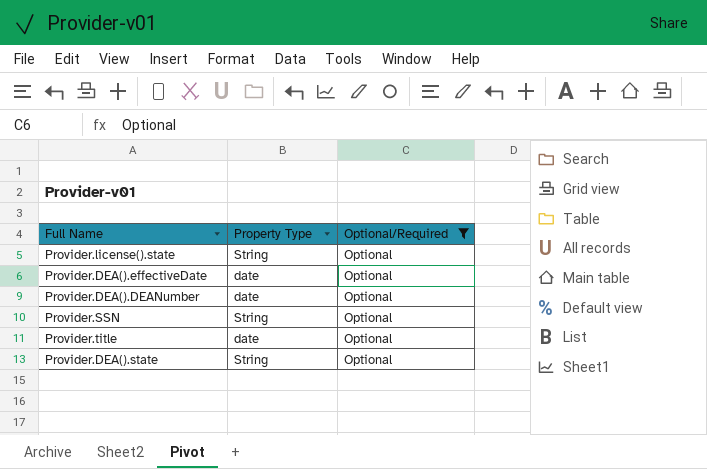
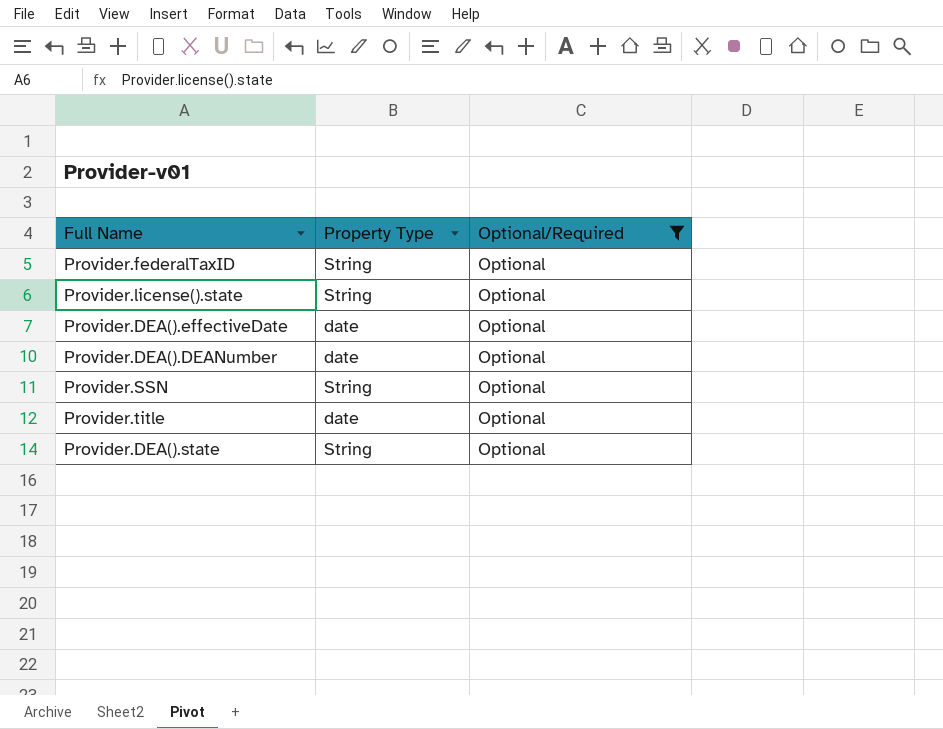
row Provider.federalTaxID: none -> String | Optional

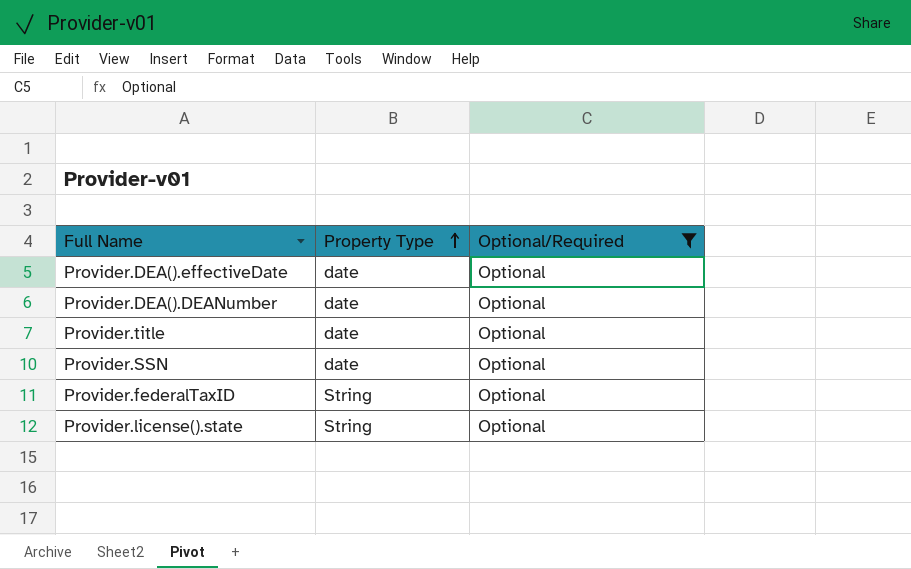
row order: none -> Property Type ascending
row Provider.DEA().state: String | Optional -> none
Provider.SSN | Property Type: String -> date

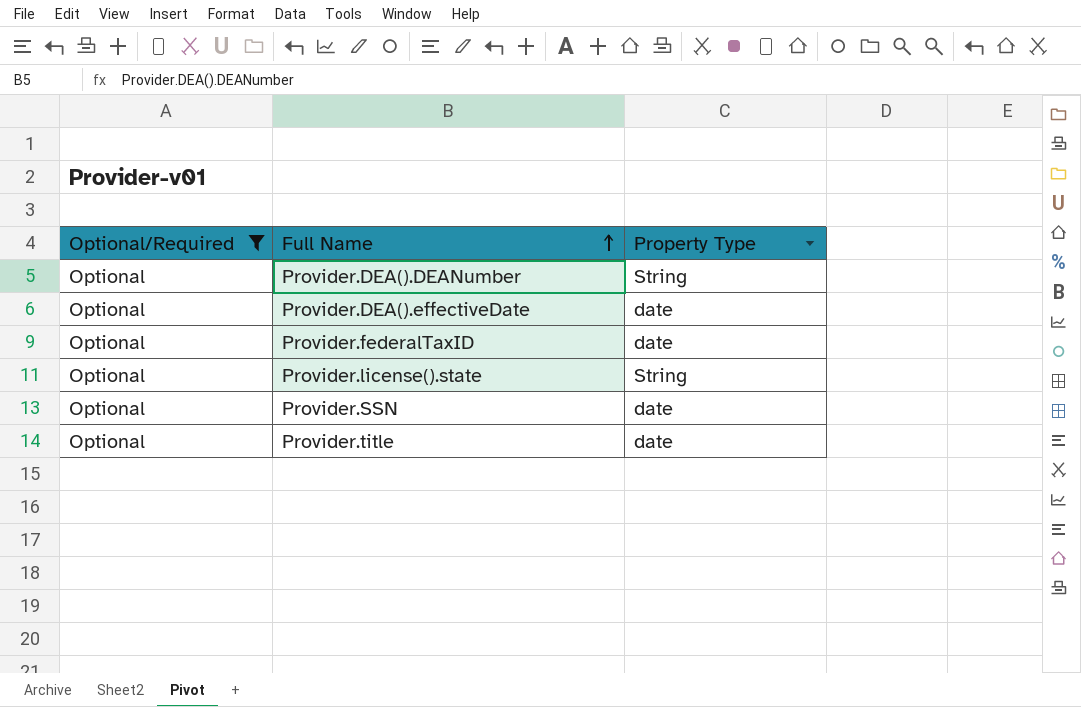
row order: Property Type ascending -> Full Name ascending
column Optional/Required | position: 3 -> 1
Provider.DEA().DEANumber | Property Type: date -> String
Provider.federalTaxID | Property Type: String -> date

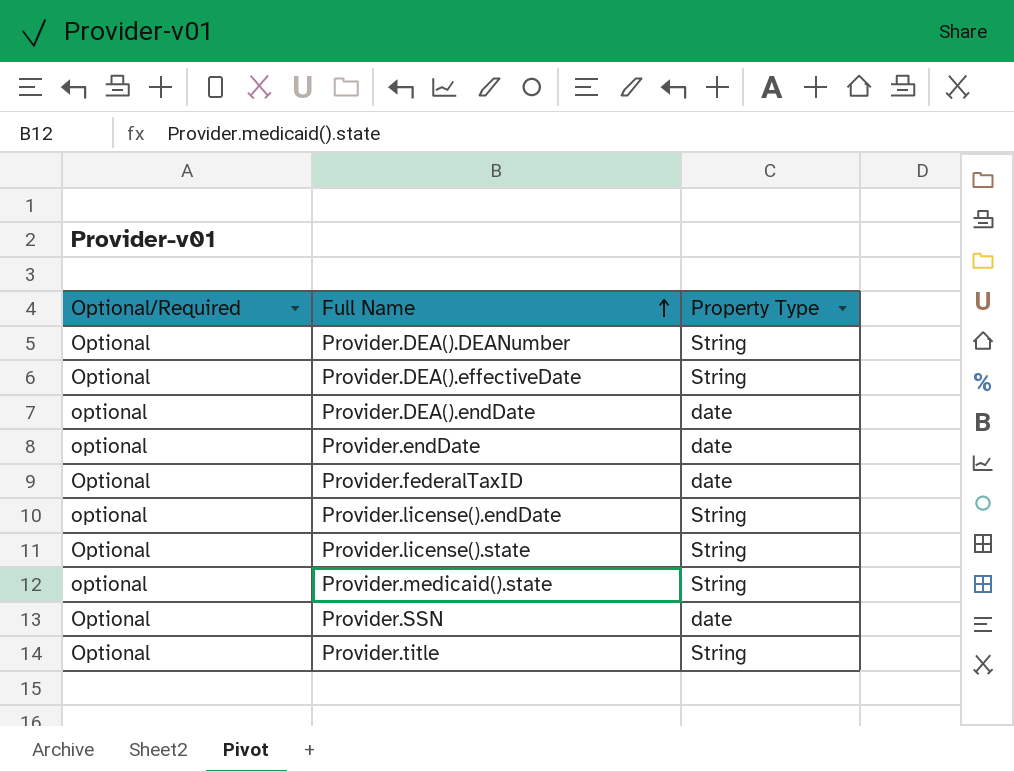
filter: Optional/Required = Optional -> none
Provider.DEA().effectiveDate | Property Type: date -> String
Provider.title | Property Type: date -> String

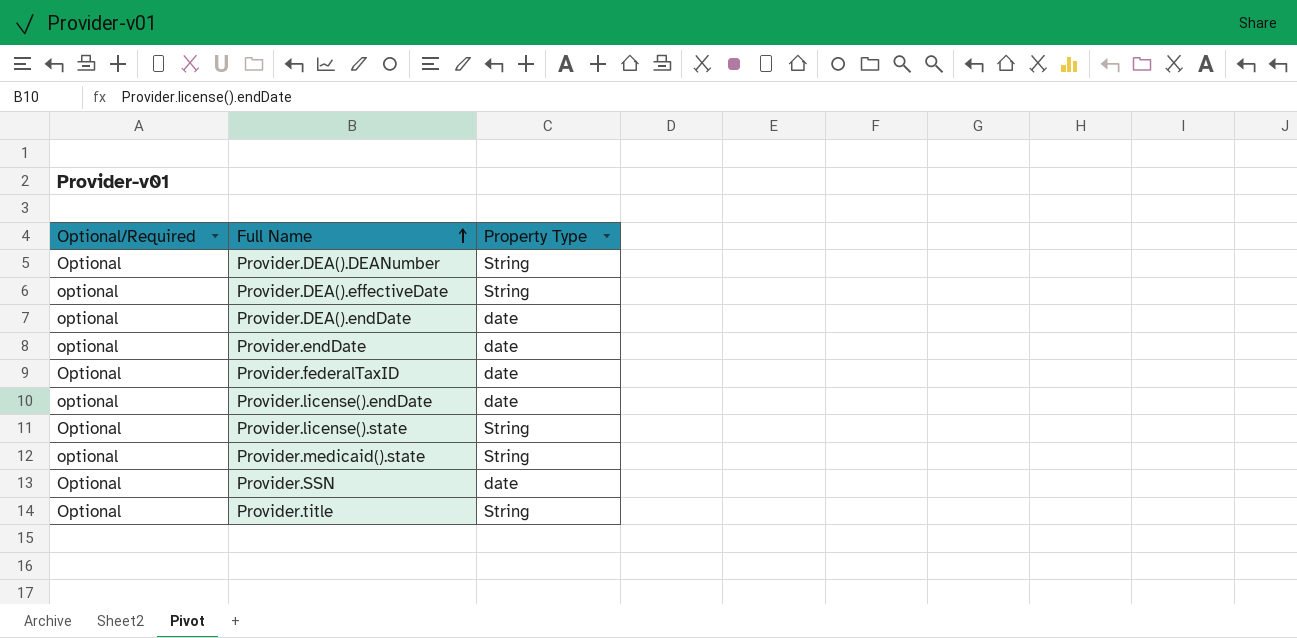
Provider.DEA().effectiveDate | Optional/Required: Optional -> optional
Provider.license().endDate | Property Type: String -> date

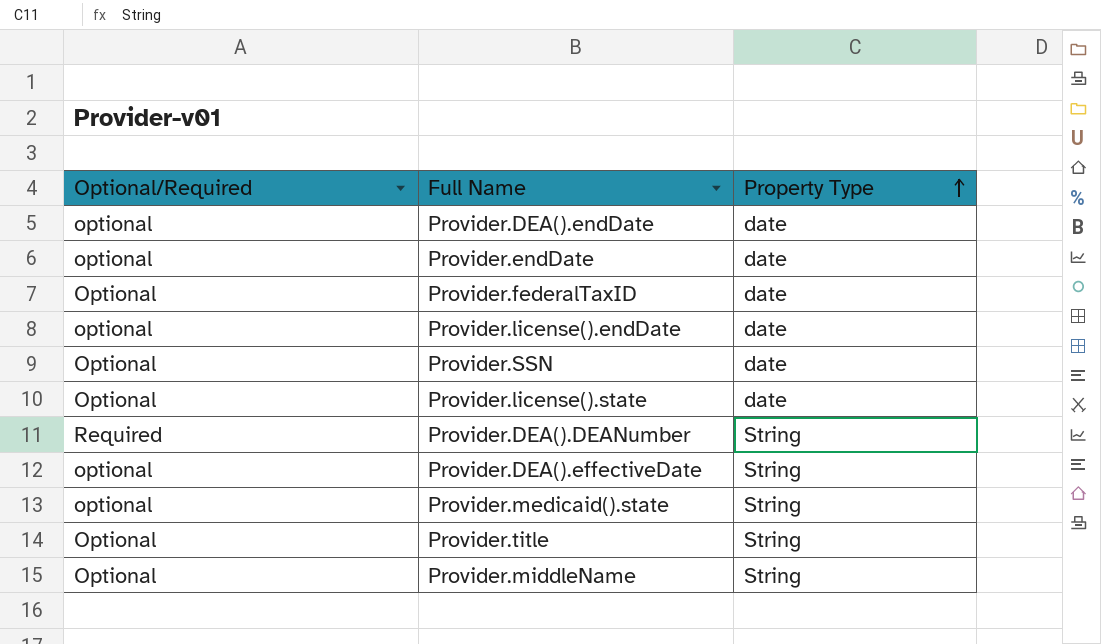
row order: Full Name ascending -> Property Type ascending
Provider.license().state | Property Type: String -> date
Provider.DEA().DEANumber | Optional/Required: Optional -> Required
row Provider.middleName: none -> Optional | String

